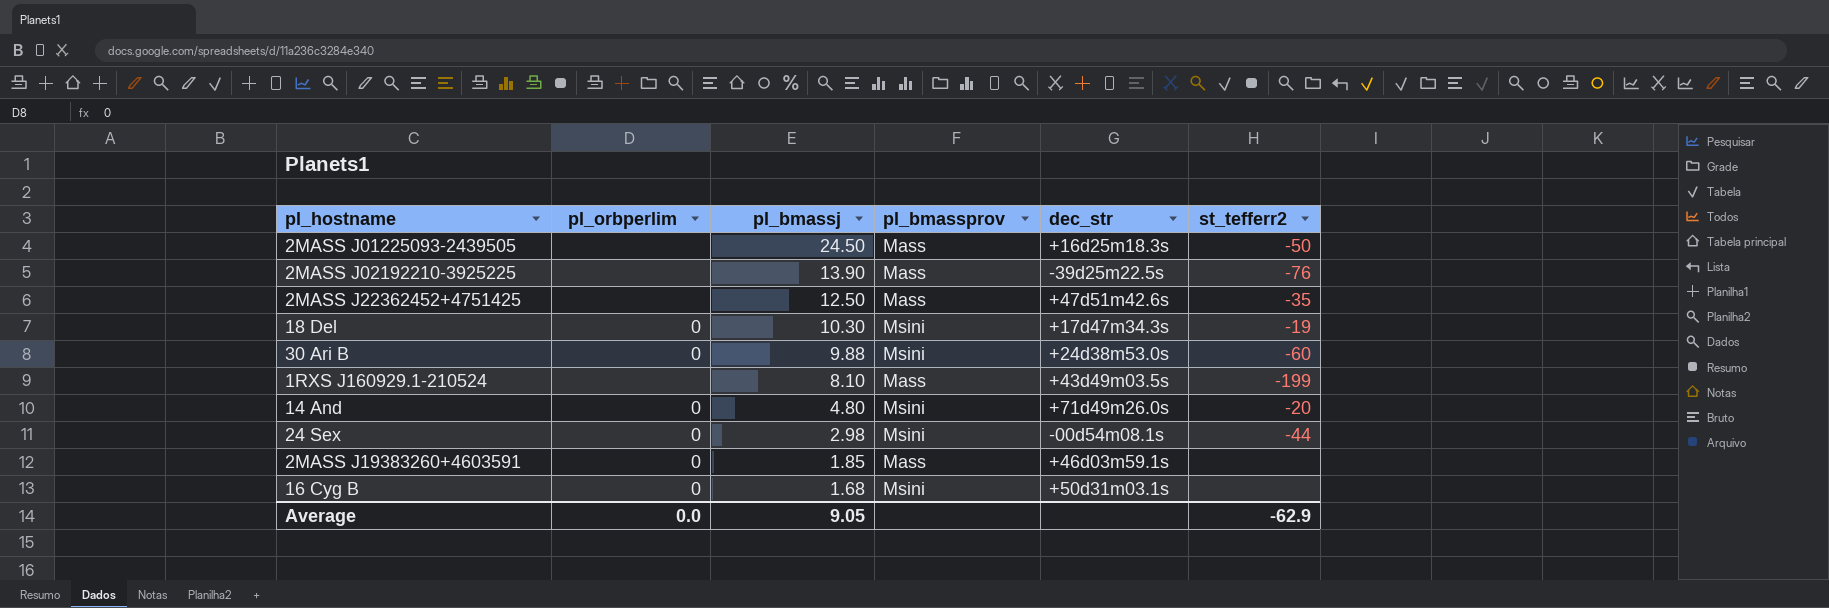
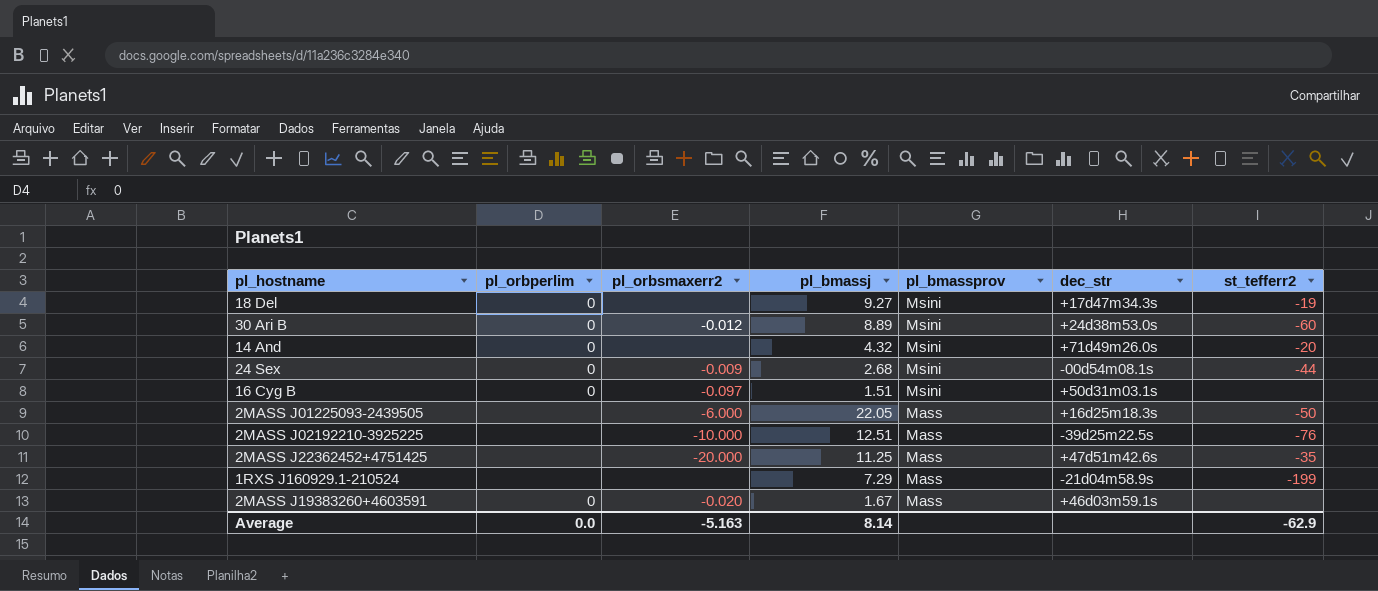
row order: pl_bmassj descending -> pl_bmassprov descending
column pl_orbsmaxerr2 | position: none -> 3
18 Del | pl_bmassj: 10.30 -> 9.27
30 Ari B | pl_bmassj: 9.88 -> 8.89
14 And | pl_bmassj: 4.80 -> 4.32
24 Sex | pl_bmassj: 2.98 -> 2.68
16 Cyg B | pl_bmassj: 1.68 -> 1.51
2MASS J01225093-2439505 | pl_bmassj: 24.50 -> 22.05
2MASS J02192210-3925225 | pl_bmassj: 13.90 -> 12.51
2MASS J22362452+4751425 | pl_bmassj: 12.50 -> 11.25
1RXS J160929.1-210524 | pl_bmassj: 8.10 -> 7.29
1RXS J160929.1-210524 | dec_str: +43d49m03.5s -> -21d04m58.9s
2MASS J19383260+4603591 | pl_bmassj: 1.85 -> 1.67
Average | pl_bmassj: 9.05 -> 8.14

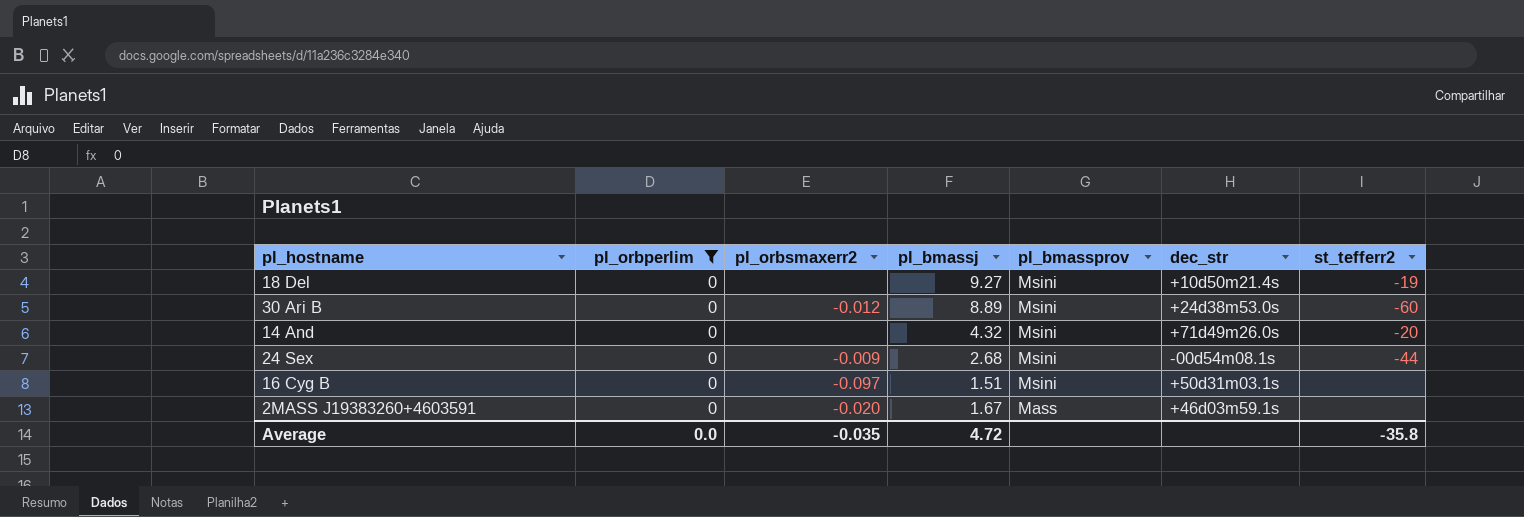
filter: none -> pl_orbperlim = 0
18 Del | dec_str: +17d47m34.3s -> +10d50m21.4s
Average | pl_orbsmaxerr2: -5.163 -> -0.035
Average | pl_bmassj: 8.14 -> 4.72
Average | st_tefferr2: -62.9 -> -35.8

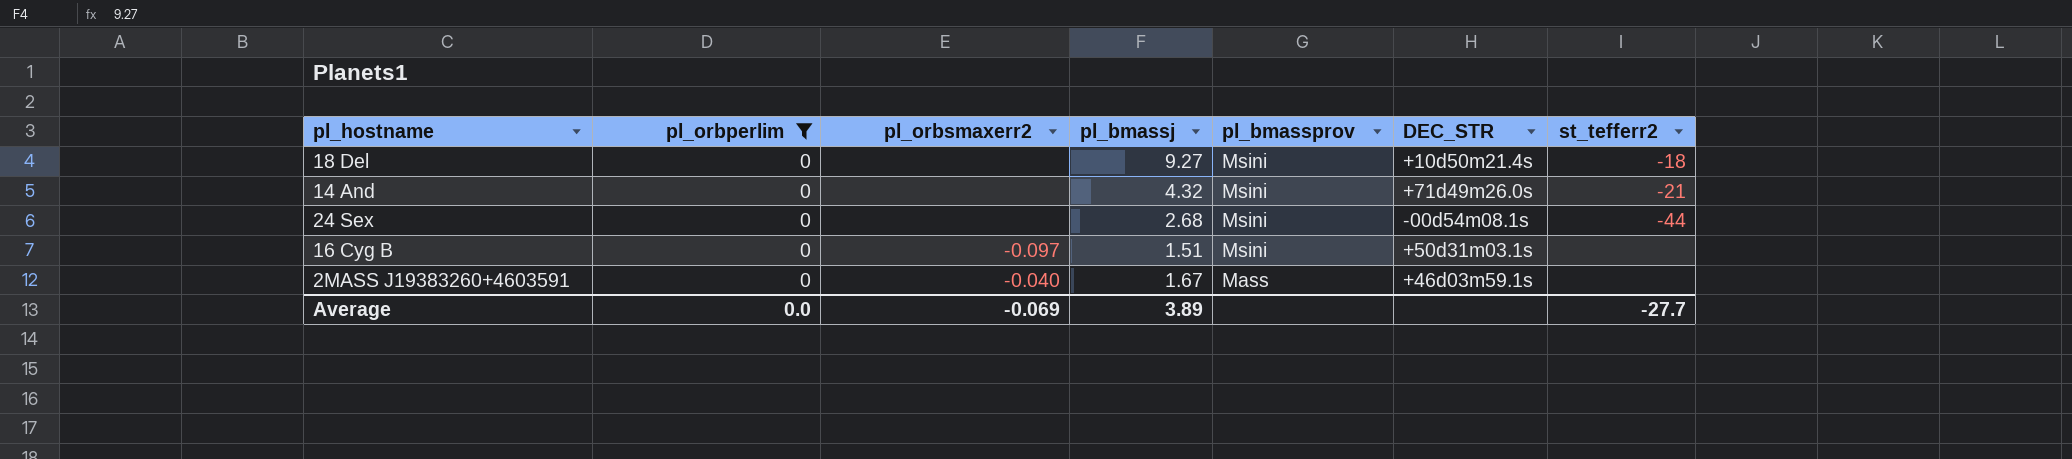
column name: dec_str -> DEC_STR
row 30 Ari B: 0 | -0.012 | 8.89 | Msini | +24d38m53.0s | -60 -> none
18 Del | st_tefferr2: -19 -> -18
14 And | st_tefferr2: -20 -> -21
24 Sex | pl_orbsmaxerr2: -0.009 -> none
2MASS J19383260+4603591 | pl_orbsmaxerr2: -0.020 -> -0.040
Average | pl_orbsmaxerr2: -0.035 -> -0.069
Average | pl_bmassj: 4.72 -> 3.89
Average | st_tefferr2: -35.8 -> -27.7

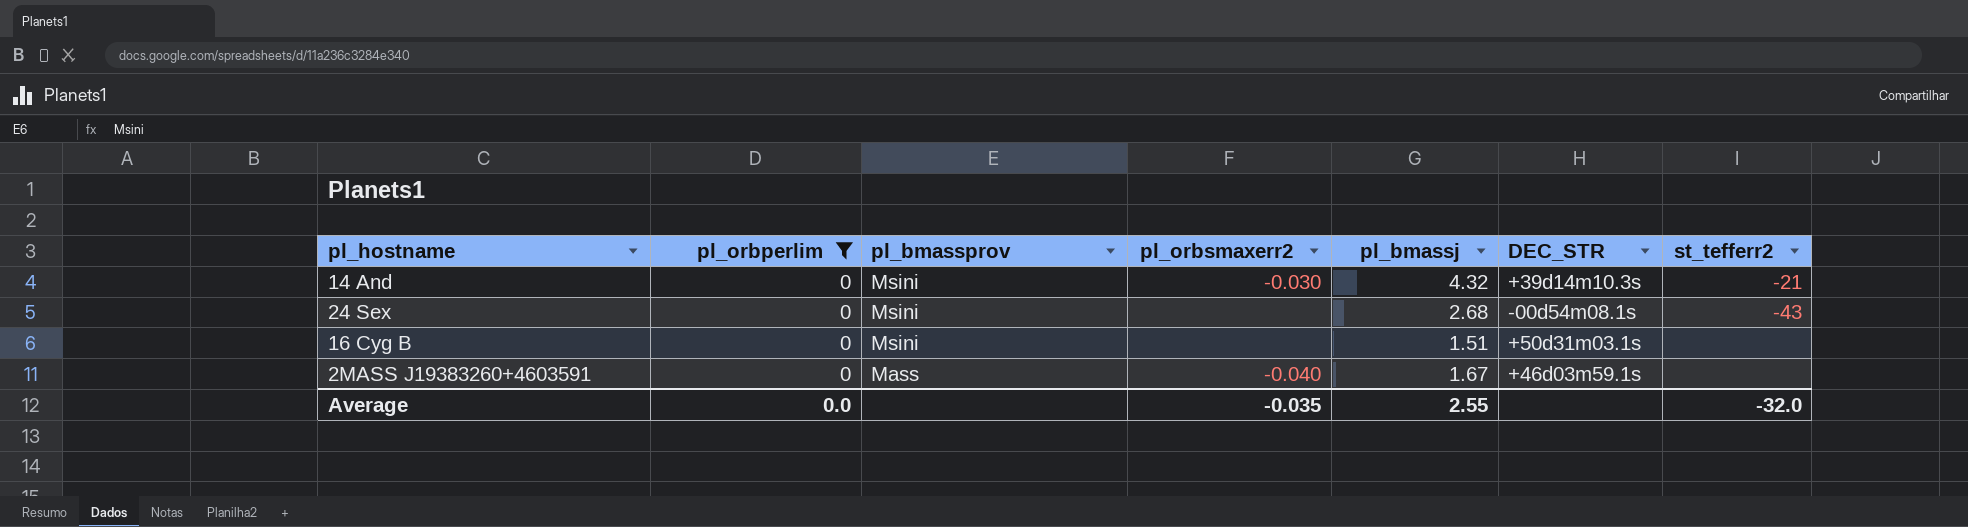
column pl_bmassprov | position: 5 -> 3
row 18 Del: 0 | none | 9.27 | Msini | +10d50m21.4s | -18 -> none
14 And | pl_orbsmaxerr2: none -> -0.030
14 And | DEC_STR: +71d49m26.0s -> +39d14m10.3s
24 Sex | st_tefferr2: -44 -> -43
16 Cyg B | pl_orbsmaxerr2: -0.097 -> none
Average | pl_orbsmaxerr2: -0.069 -> -0.035
Average | pl_bmassj: 3.89 -> 2.55
Average | st_tefferr2: -27.7 -> -32.0

